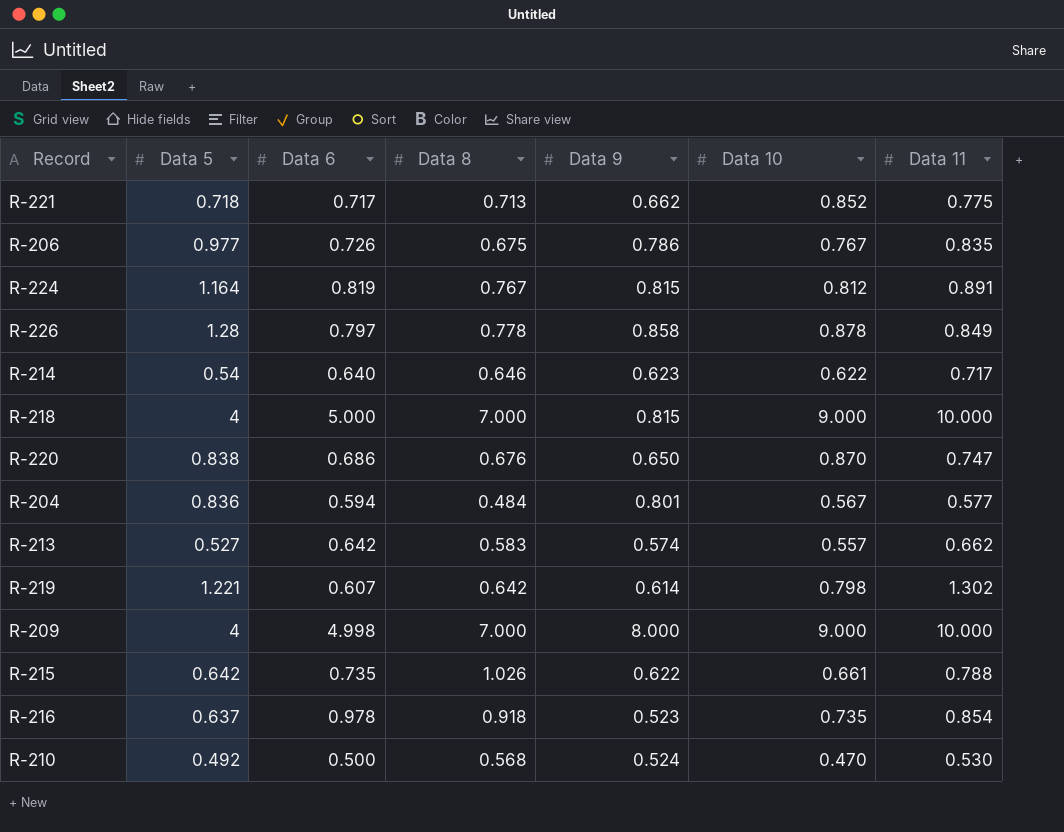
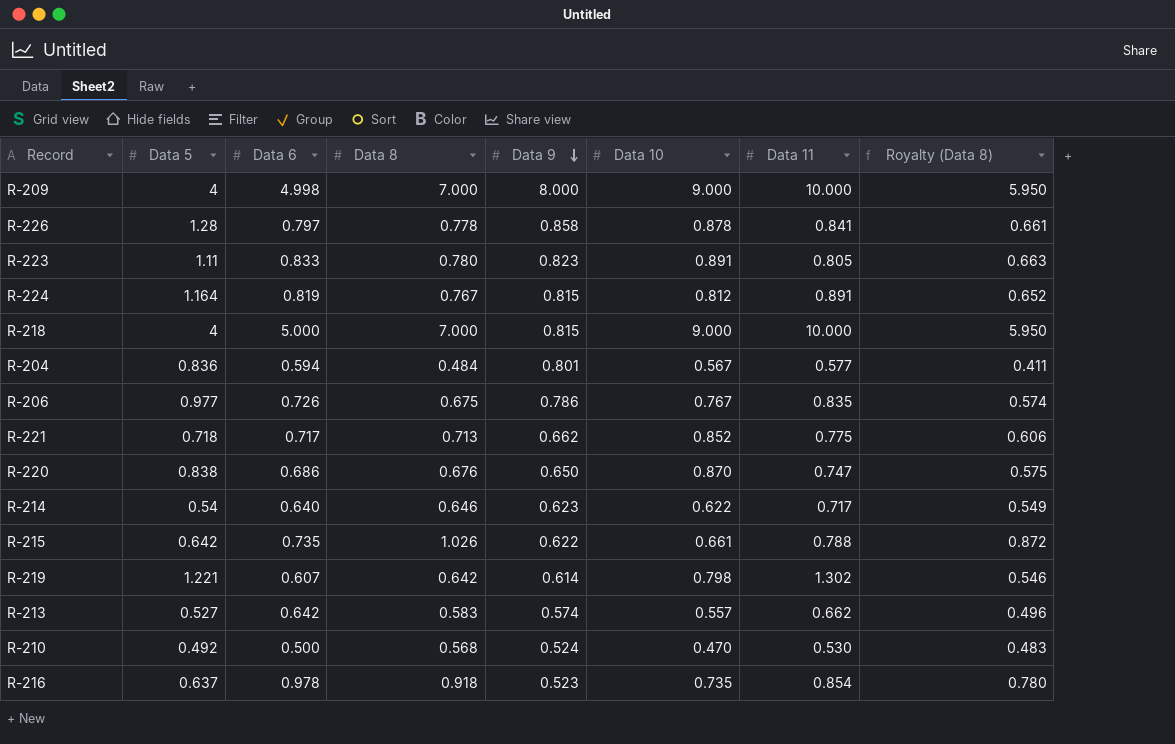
row order: none -> Data 9 descending
column Royalty (Data 8) | formula: none -> [Data 8] * 0.85
R-226 | Data 11: 0.849 -> 0.841
row R-223: none -> 1.11 | 0.833 | 0.780 | 0.823 | 0.891 | 0.805 | 0.663

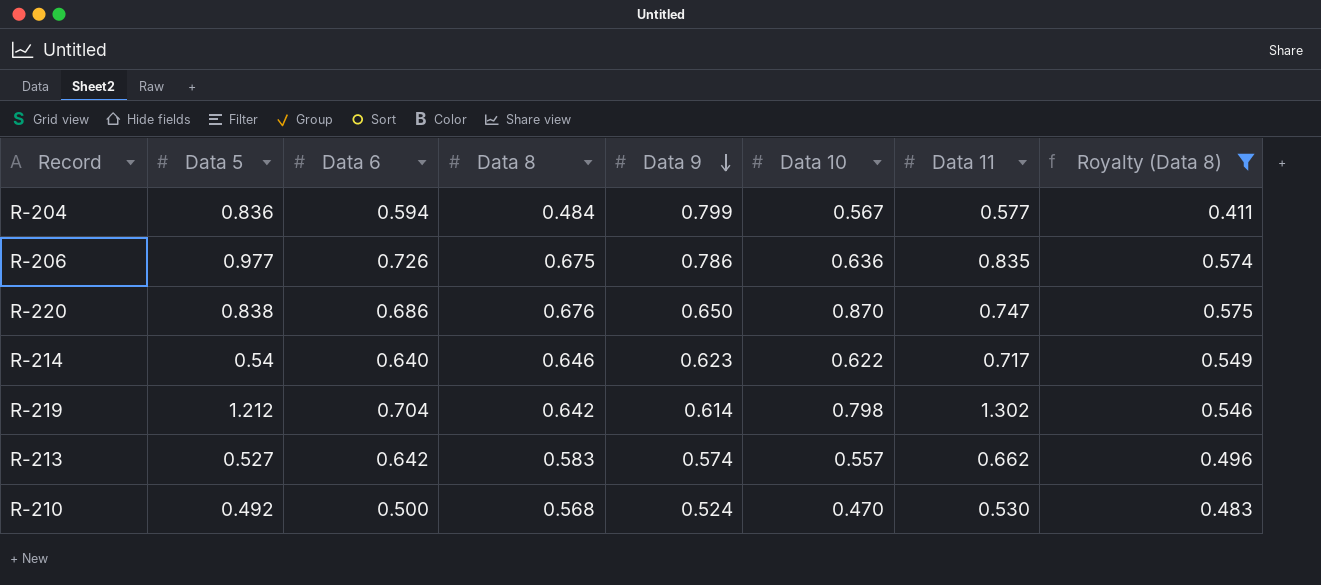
filter: none -> Royalty (Data 8) <= 0.575
R-204 | Data 9: 0.801 -> 0.799
R-206 | Data 10: 0.767 -> 0.636
R-219 | Data 5: 1.221 -> 1.212
R-219 | Data 6: 0.607 -> 0.704

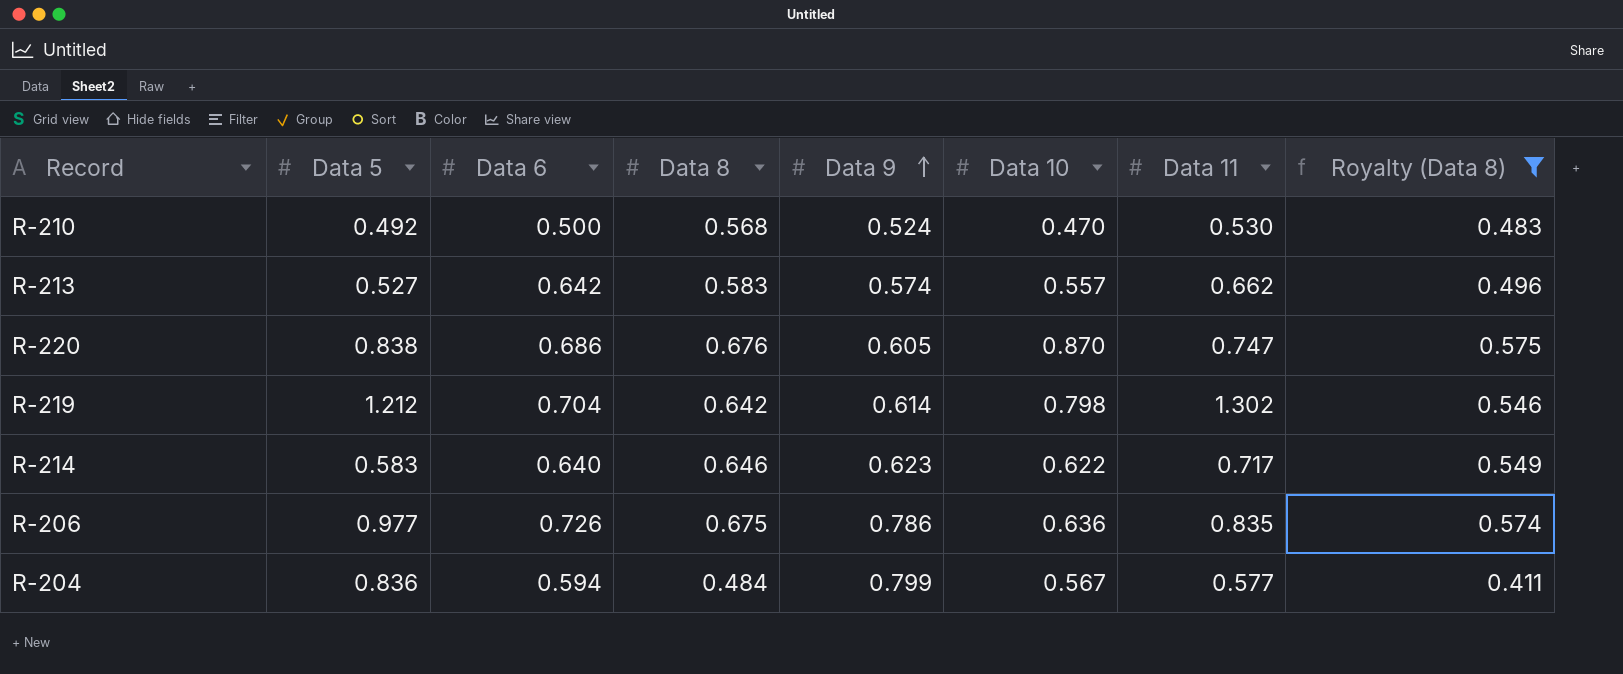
row order: Data 9 descending -> Data 9 ascending
R-220 | Data 9: 0.650 -> 0.605
R-214 | Data 5: 0.54 -> 0.583

